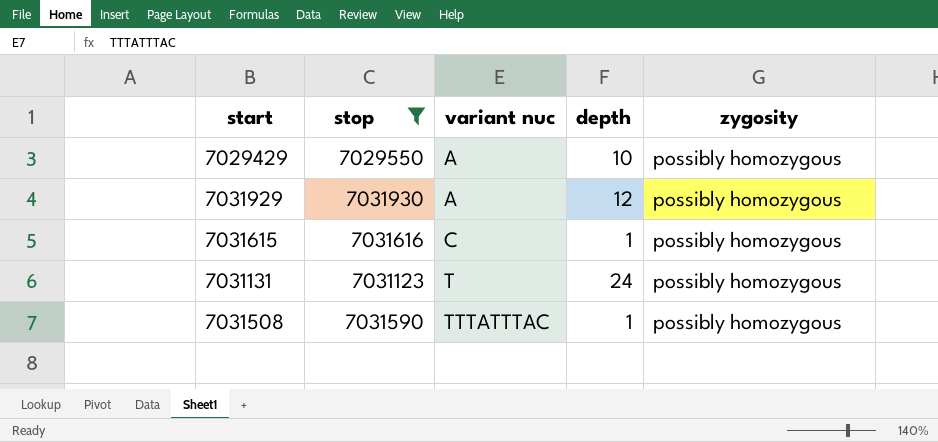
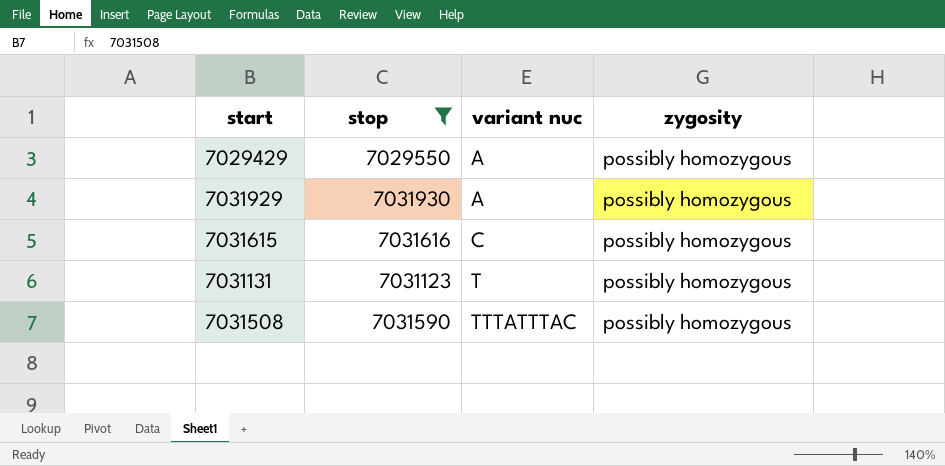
column depth | position: 4 -> none

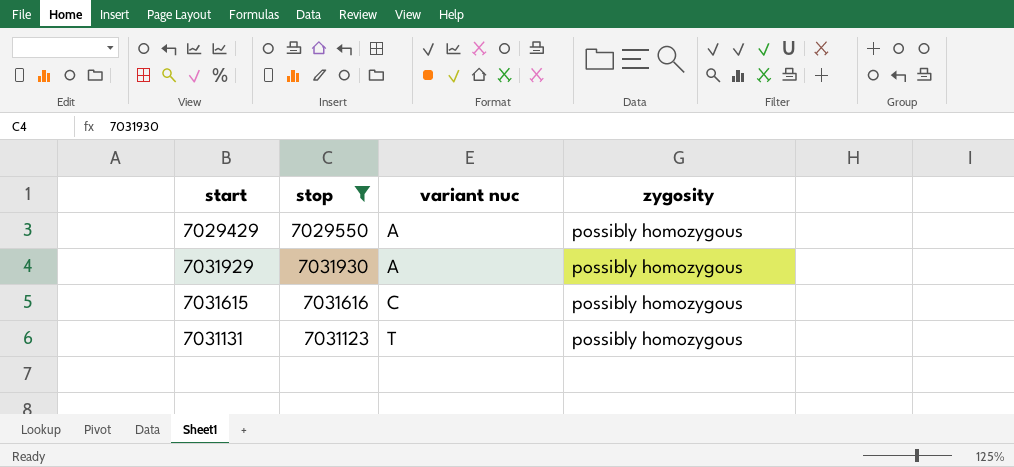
row 7031508: 7031590 | TTTATTTAC | possibly homozygous -> none

